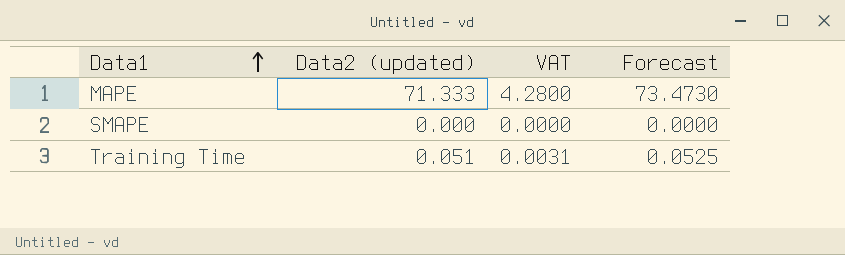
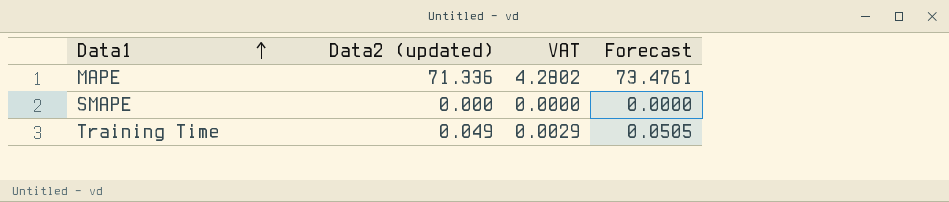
MAPE | Data2 (updated): 71.333 -> 71.336
MAPE | VAT: 4.2800 -> 4.2802
MAPE | Forecast: 73.4730 -> 73.4761
Training Time | Data2 (updated): 0.051 -> 0.049
Training Time | VAT: 0.0031 -> 0.0029
Training Time | Forecast: 0.0525 -> 0.0505

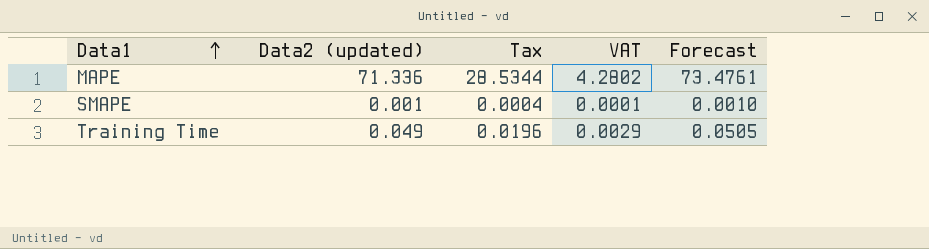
column Tax | formula: none -> [Data2 (updated)] * 0.4
SMAPE | Data2 (updated): 0.000 -> 0.001
SMAPE | VAT: 0.0000 -> 0.0001
SMAPE | Forecast: 0.0000 -> 0.0010

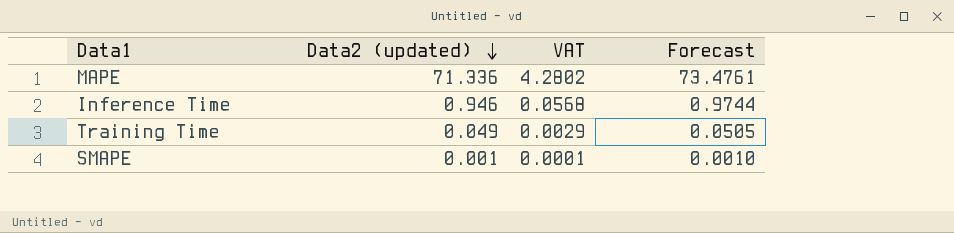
row order: Data1 ascending -> Data2 (updated) descending
column Tax | formula: [Data2 (updated)] * 0.4 -> none
row Inference Time: none -> 0.946 | 0.0568 | 0.9744

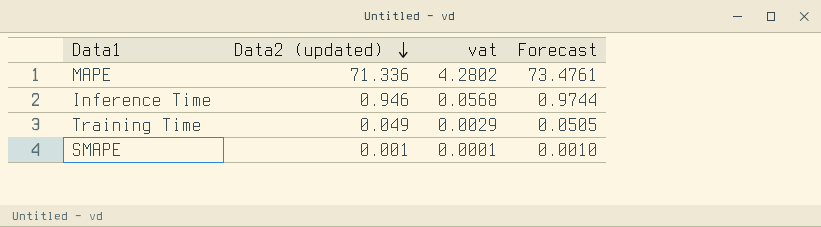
column name: VAT -> vat

